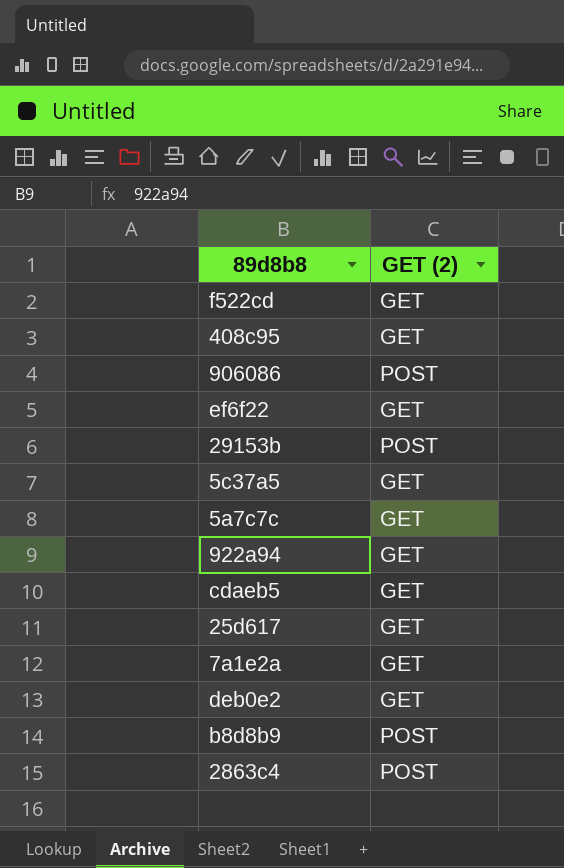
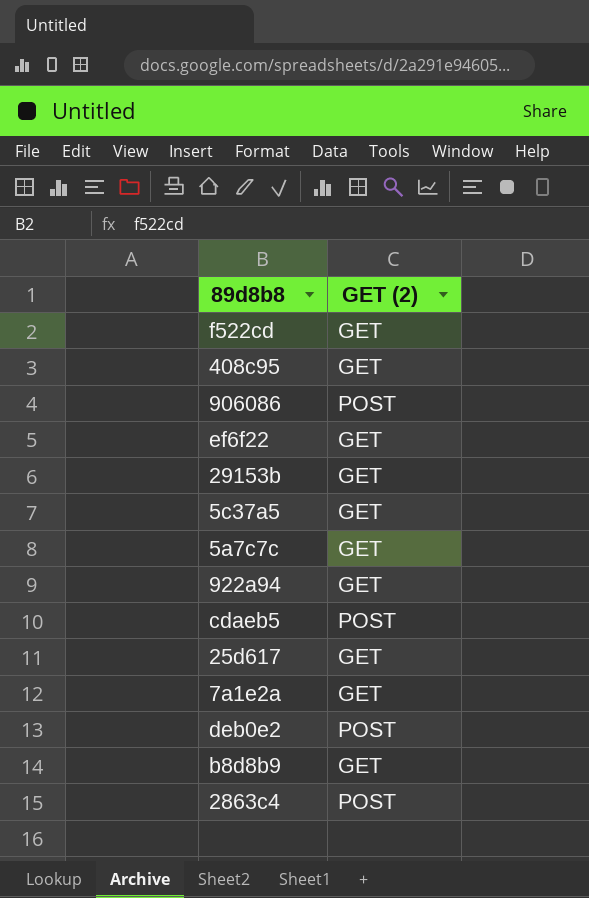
29153b | GET (2): POST -> GET
cdaeb5 | GET (2): GET -> POST
deb0e2 | GET (2): GET -> POST
b8d8b9 | GET (2): POST -> GET

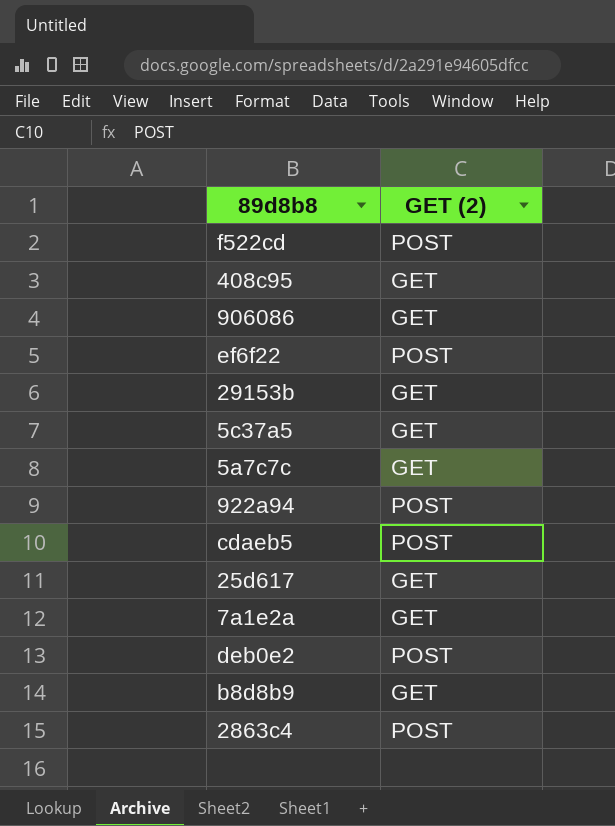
f522cd | GET (2): GET -> POST
906086 | GET (2): POST -> GET
ef6f22 | GET (2): GET -> POST
922a94 | GET (2): GET -> POST

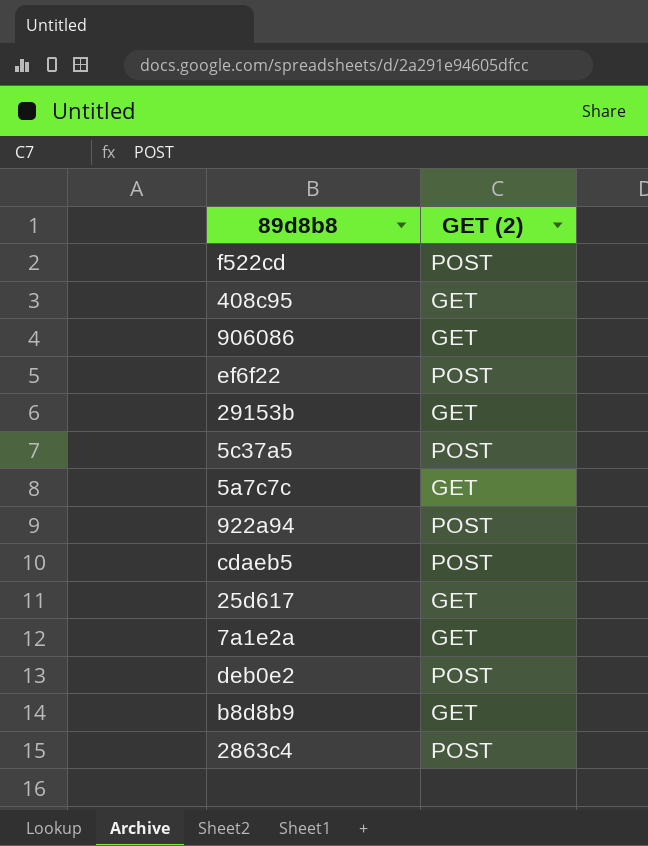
5c37a5 | GET (2): GET -> POST

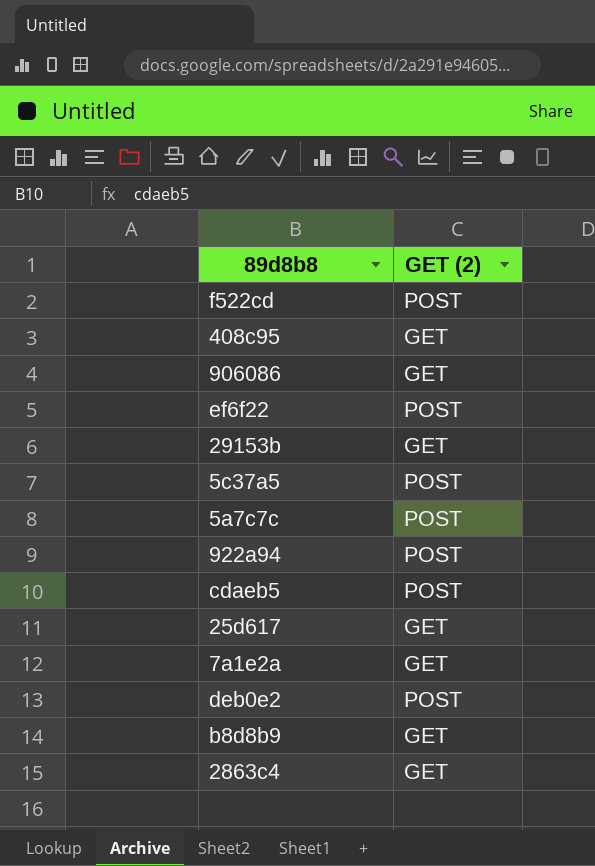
5a7c7c | GET (2): GET -> POST
2863c4 | GET (2): POST -> GET

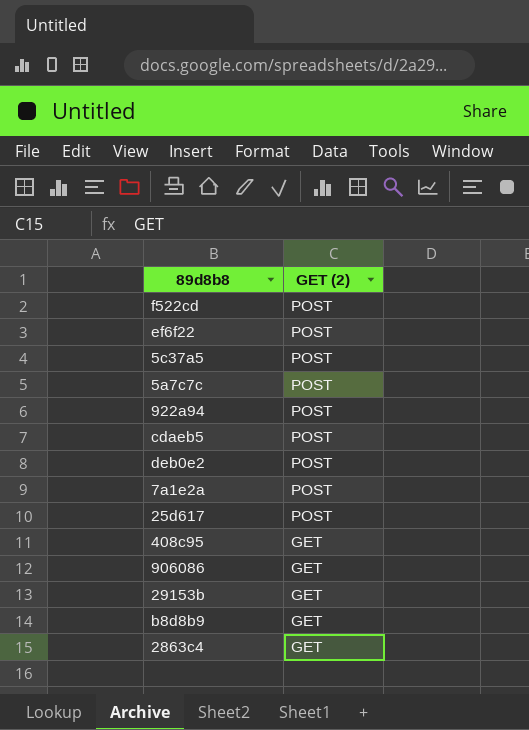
row order: none -> GET (2) descending
7a1e2a | GET (2): GET -> POST
25d617 | GET (2): GET -> POST

